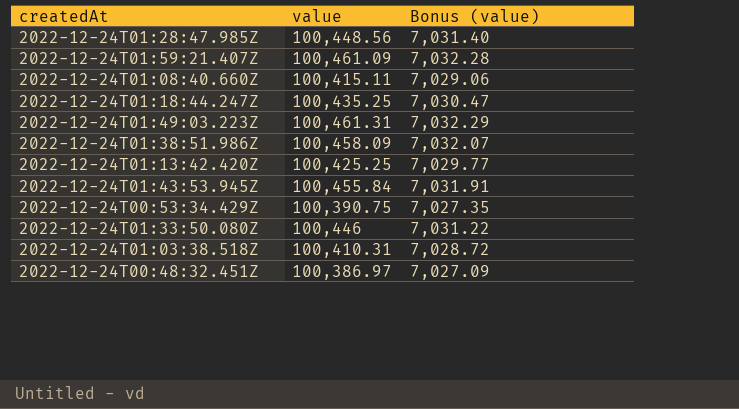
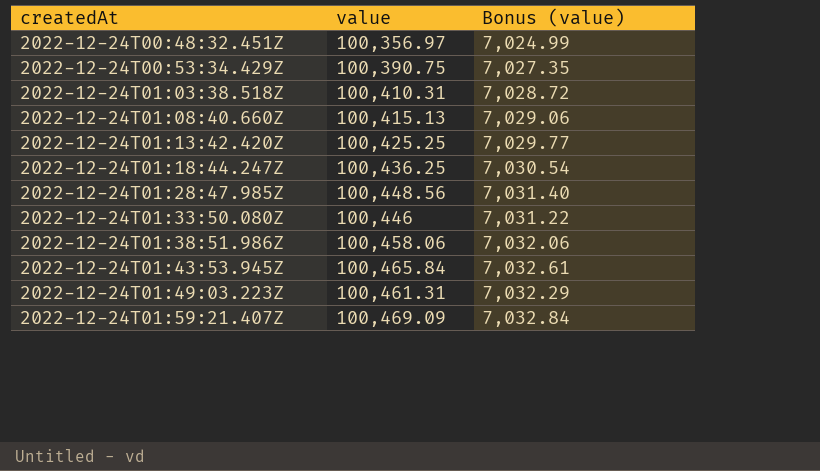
row order: none -> createdAt ascending
2022-12-24T00:48:32.451Z | value: 100,386.97 -> 100,356.97
2022-12-24T00:48:32.451Z | Bonus (value): 7,027.09 -> 7,024.99
2022-12-24T01:08:40.660Z | value: 100,415.11 -> 100,415.13
2022-12-24T01:18:44.247Z | value: 100,435.25 -> 100,436.25
2022-12-24T01:18:44.247Z | Bonus (value): 7,030.47 -> 7,030.54
2022-12-24T01:38:51.986Z | value: 100,458.09 -> 100,458.06
2022-12-24T01:38:51.986Z | Bonus (value): 7,032.07 -> 7,032.06
2022-12-24T01:43:53.945Z | value: 100,455.84 -> 100,465.84
2022-12-24T01:43:53.945Z | Bonus (value): 7,031.91 -> 7,032.61
2022-12-24T01:59:21.407Z | value: 100,461.09 -> 100,469.09
2022-12-24T01:59:21.407Z | Bonus (value): 7,032.28 -> 7,032.84

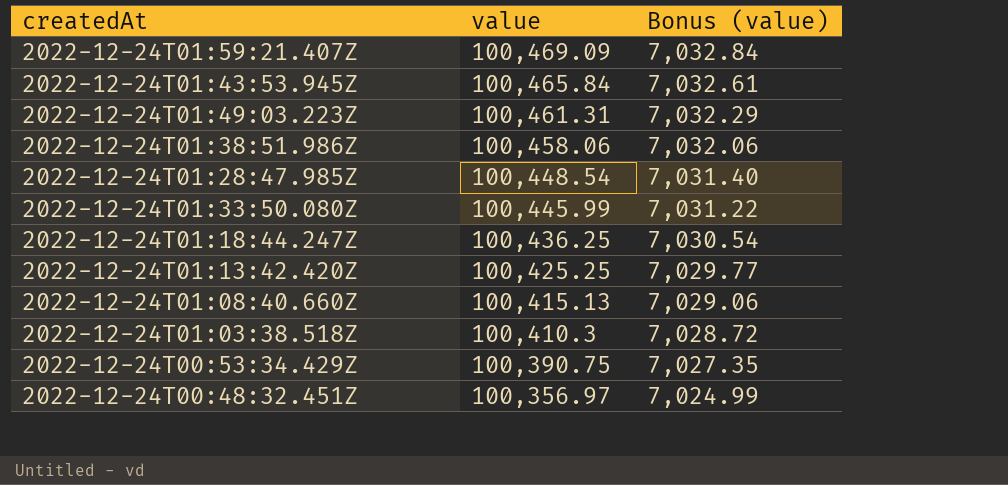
row order: createdAt ascending -> value descending
2022-12-24T01:28:47.985Z | value: 100,448.56 -> 100,448.54
2022-12-24T01:33:50.080Z | value: 100,446 -> 100,445.99
2022-12-24T01:03:38.518Z | value: 100,410.31 -> 100,410.3

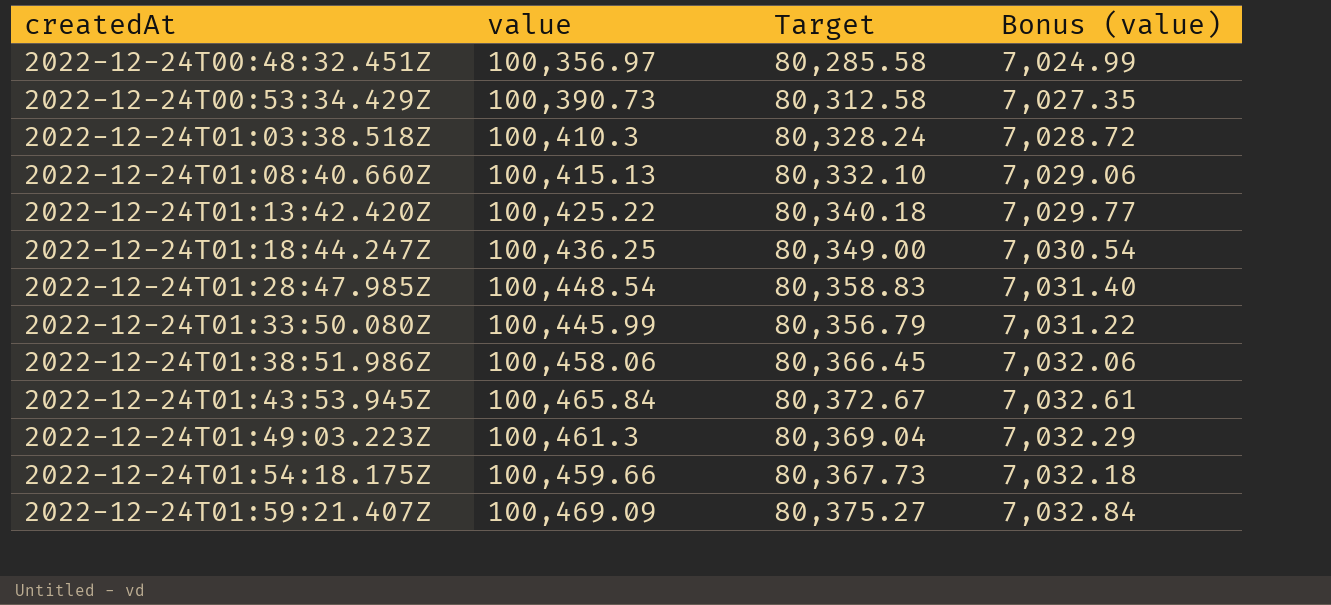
row order: value descending -> createdAt ascending
column Target | formula: none -> [value] * 0.8
2022-12-24T00:53:34.429Z | value: 100,390.75 -> 100,390.73
2022-12-24T01:13:42.420Z | value: 100,425.25 -> 100,425.22
2022-12-24T01:49:03.223Z | value: 100,461.31 -> 100,461.3
row 2022-12-24T01:54:18.175Z: none -> 100,459.66 | 80,367.73 | 7,032.18

